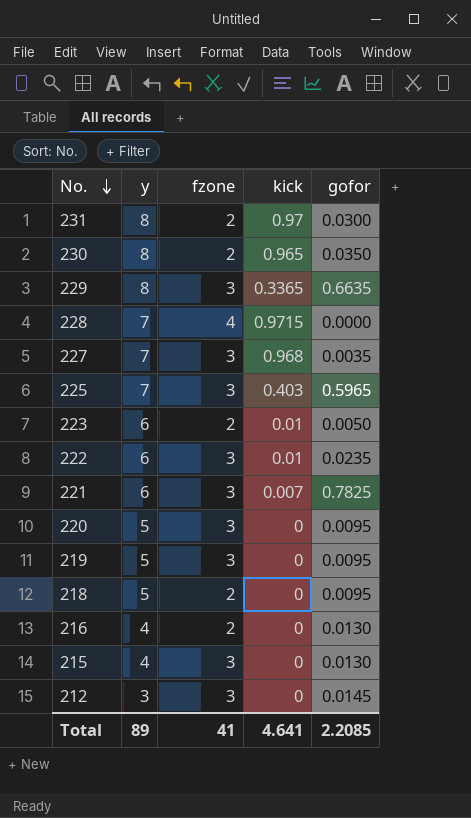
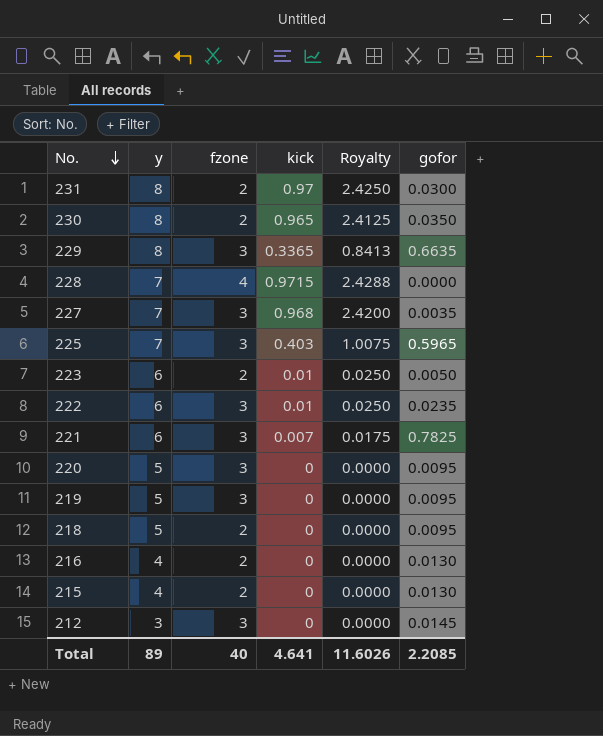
column Royalty | formula: none -> [kick] * 2.5
215 | fzone: 3 -> 2
Total | fzone: 41 -> 40

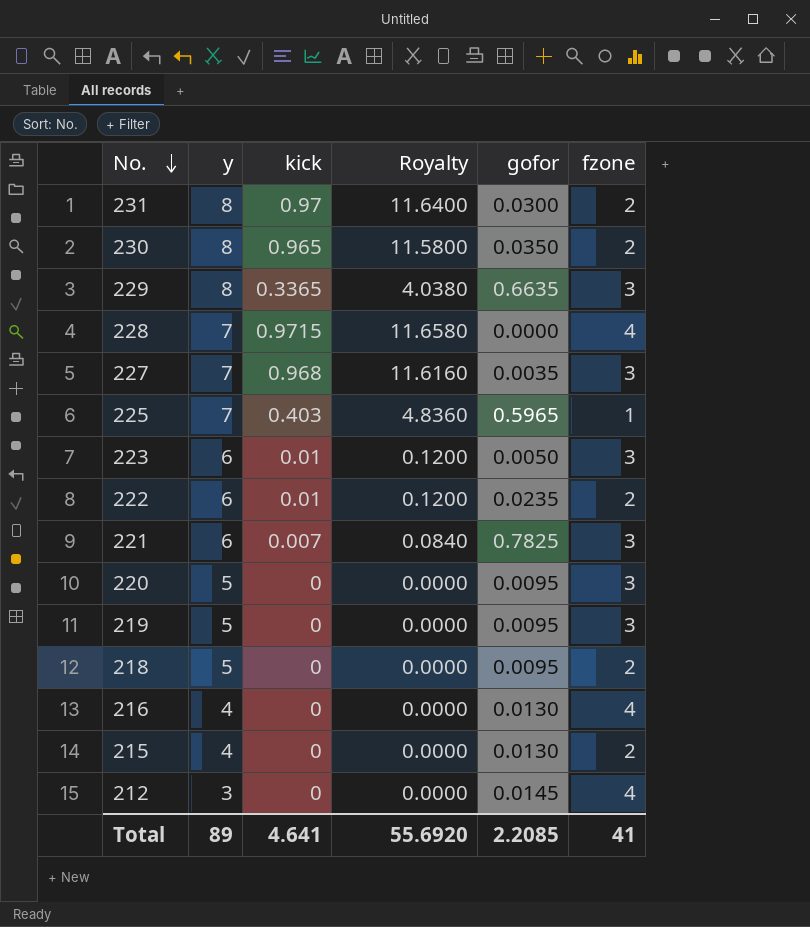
column Royalty | formula: [kick] * 2.5 -> [kick] * 12
column fzone | position: 3 -> 6
225 | fzone: 3 -> 1
223 | fzone: 2 -> 3
222 | fzone: 3 -> 2
216 | fzone: 2 -> 4
212 | fzone: 3 -> 4
Total | Royalty: 11.6026 -> 55.6920
Total | fzone: 40 -> 41

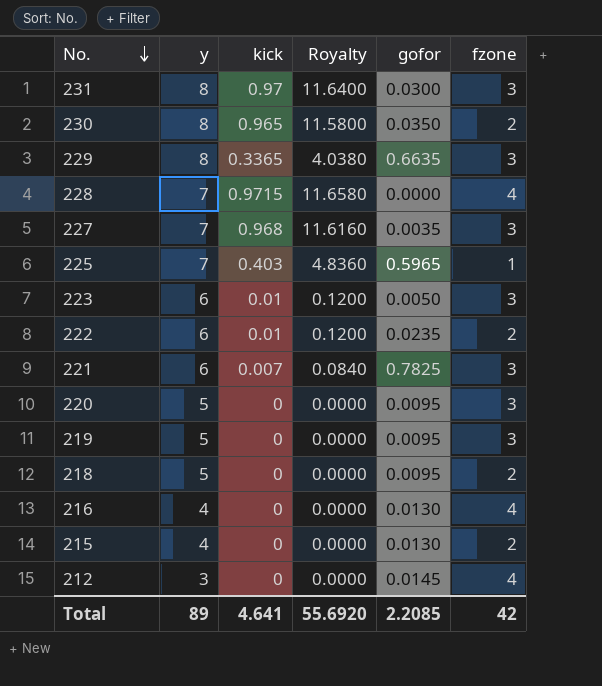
231 | fzone: 2 -> 3
Total | fzone: 41 -> 42

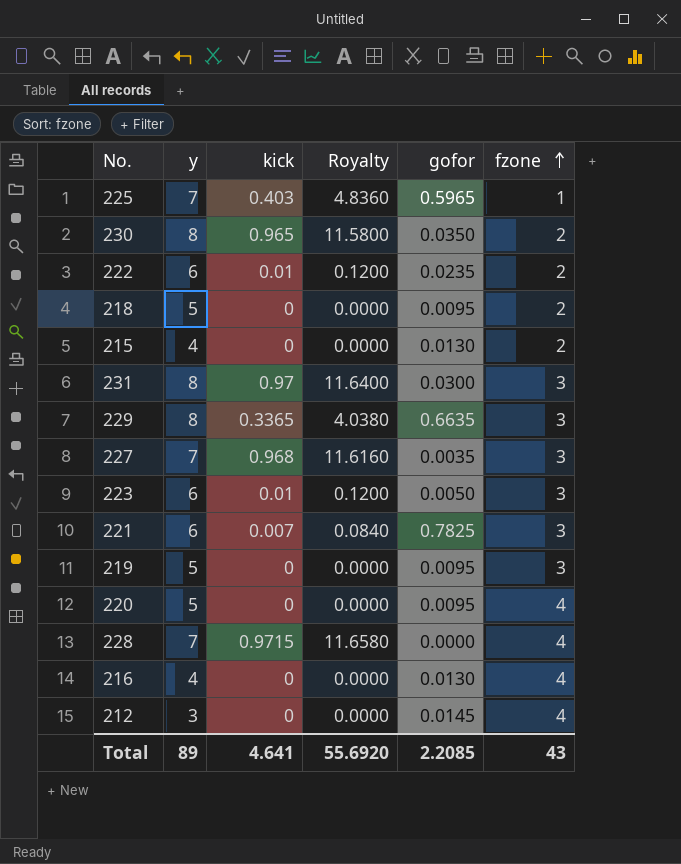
row order: No. descending -> fzone ascending
220 | fzone: 3 -> 4
Total | fzone: 42 -> 43

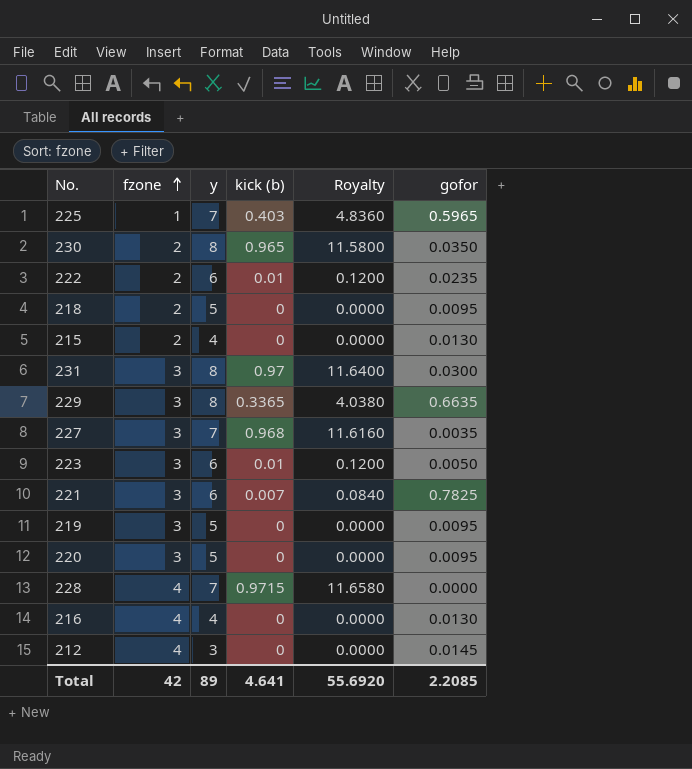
column fzone | position: 6 -> 2
column name: kick -> kick (b)
220 | fzone: 4 -> 3
Total | fzone: 43 -> 42

